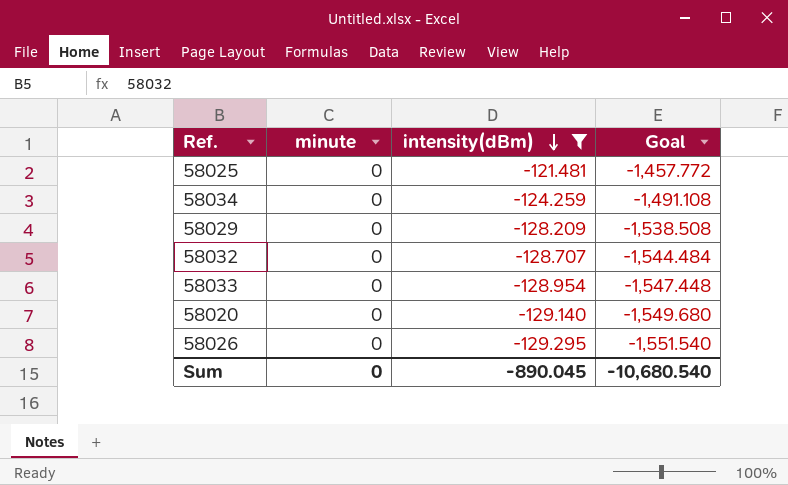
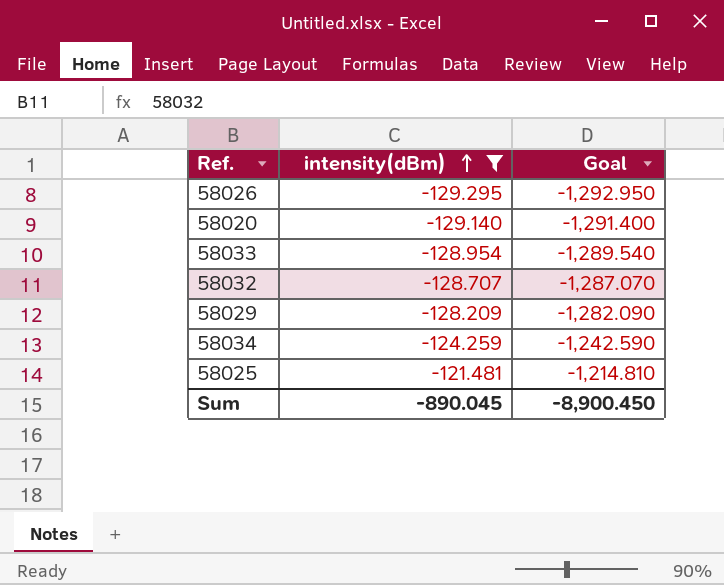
row order: intensity(dBm) descending -> intensity(dBm) ascending
column minute | position: 2 -> none
column Goal | formula: [intensity(dBm)] * 12 -> [intensity(dBm)] * 10
Sum | Goal: -10,680.540 -> -8,900.450

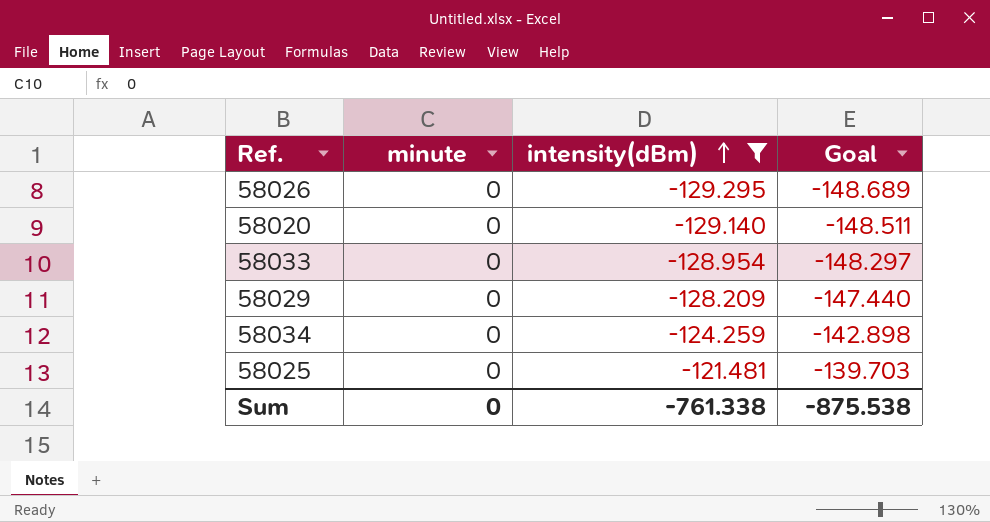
column minute | position: none -> 2
column Goal | formula: [intensity(dBm)] * 10 -> [intensity(dBm)] * 1.15
row 58032: -128.707 | -1,287.070 -> none
Sum | intensity(dBm): -890.045 -> -761.338
Sum | Goal: -8,900.450 -> -875.538

